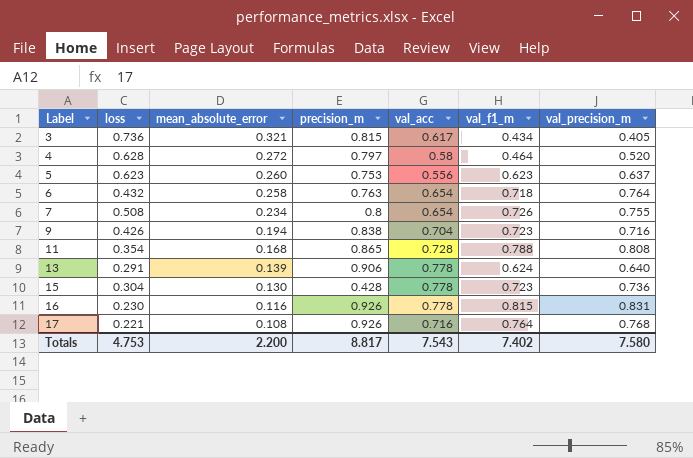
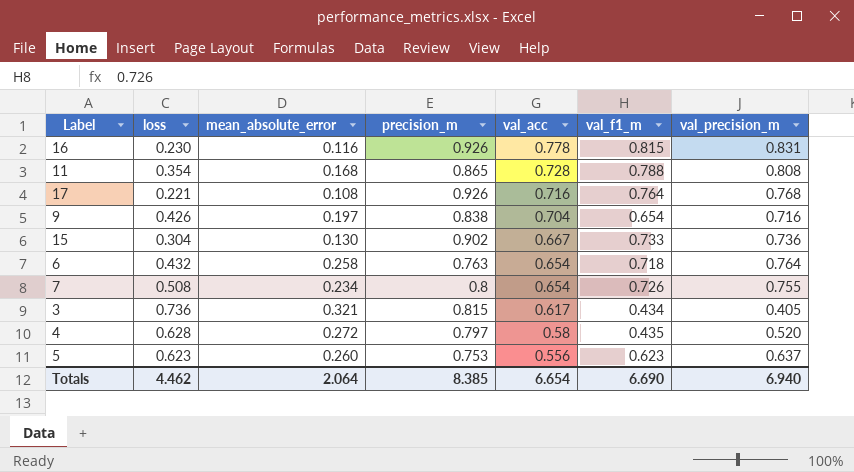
row order: Label ascending -> val_acc descending
row 13: 0.291 | 0.139 | 0.906 | 0.778 | 0.624 | 0.640 -> none
9 | mean_absolute_error: 0.194 -> 0.197
9 | val_f1_m: 0.723 -> 0.654
15 | precision_m: 0.428 -> 0.902
15 | val_acc: 0.778 -> 0.667
15 | val_f1_m: 0.723 -> 0.733
4 | val_f1_m: 0.464 -> 0.435
Totals | loss: 4.753 -> 4.462
Totals | mean_absolute_error: 2.200 -> 2.064
Totals | precision_m: 8.817 -> 8.385
Totals | val_acc: 7.543 -> 6.654
Totals | val_f1_m: 7.402 -> 6.690
Totals | val_precision_m: 7.580 -> 6.940

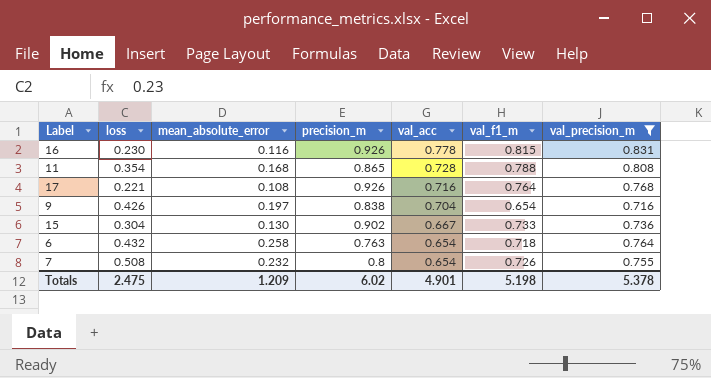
filter: none -> val_precision_m >= 0.716
7 | mean_absolute_error: 0.234 -> 0.232
Totals | loss: 4.462 -> 2.475
Totals | mean_absolute_error: 2.064 -> 1.209
Totals | precision_m: 8.385 -> 6.02
Totals | val_acc: 6.654 -> 4.901
Totals | val_f1_m: 6.690 -> 5.198
Totals | val_precision_m: 6.940 -> 5.378

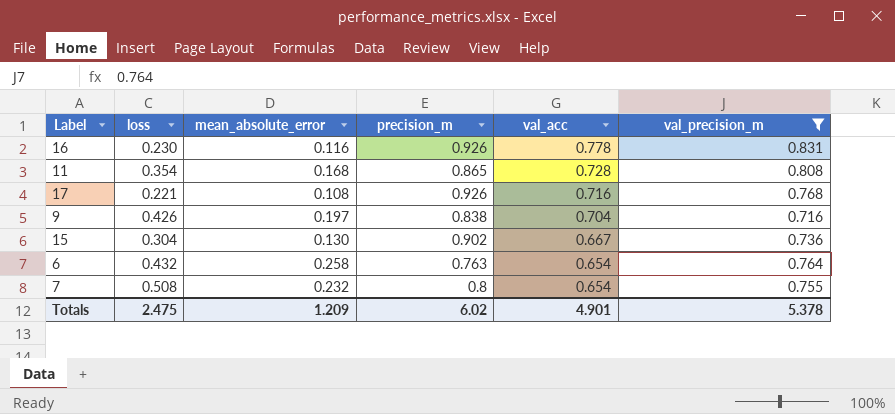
column val_f1_m | position: 6 -> none

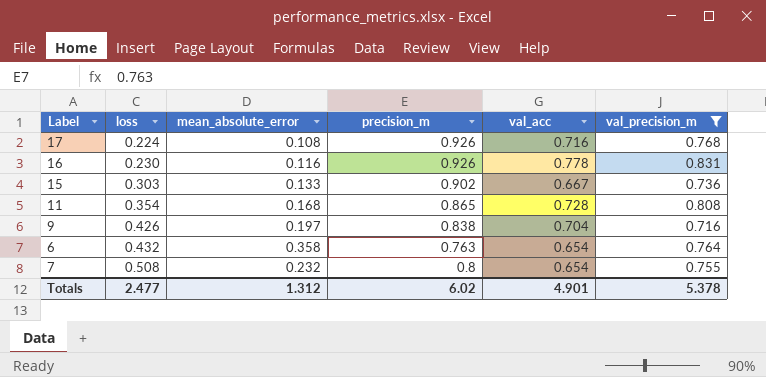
row order: val_acc descending -> loss ascending
17 | loss: 0.221 -> 0.224
15 | loss: 0.304 -> 0.303
15 | mean_absolute_error: 0.130 -> 0.133
6 | mean_absolute_error: 0.258 -> 0.358
Totals | loss: 2.475 -> 2.477
Totals | mean_absolute_error: 1.209 -> 1.312

